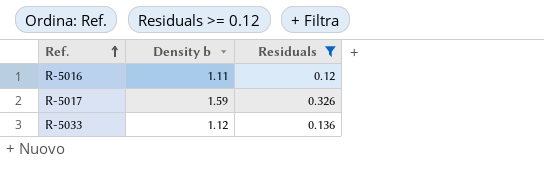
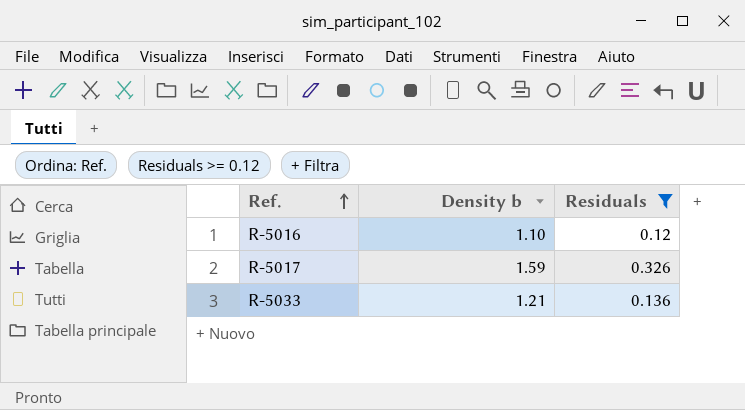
R-5016 | Density b: 1.11 -> 1.10
R-5033 | Density b: 1.12 -> 1.21

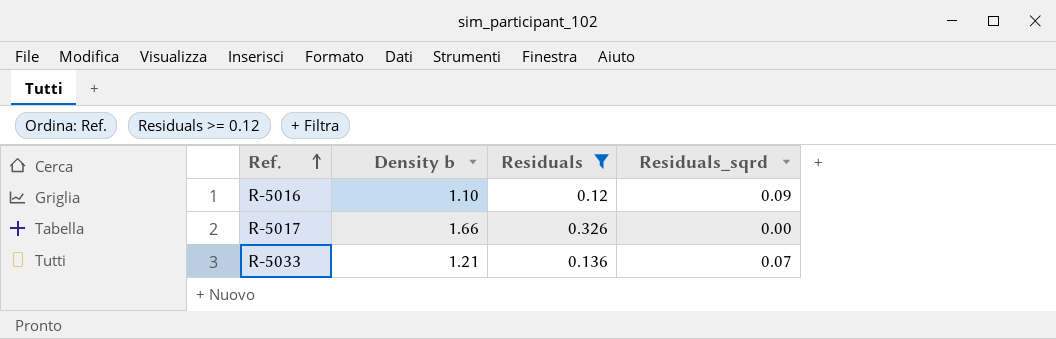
column Residuals_sqrd | position: none -> 4
R-5017 | Density b: 1.59 -> 1.66

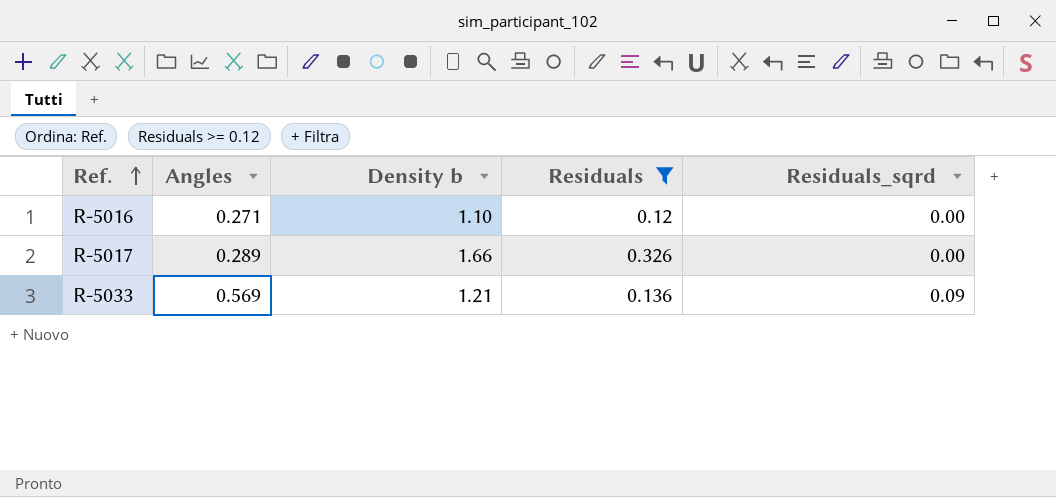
column Angles | position: none -> 2
R-5016 | Residuals_sqrd: 0.09 -> 0.00
R-5033 | Residuals_sqrd: 0.07 -> 0.09

